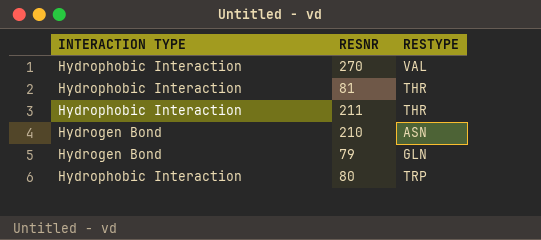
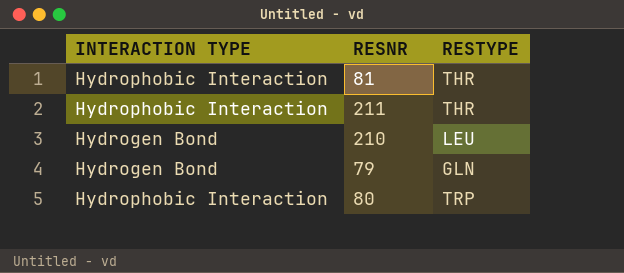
row 270: Hydrophobic Interaction | VAL -> none
210 | RESTYPE: ASN -> LEU

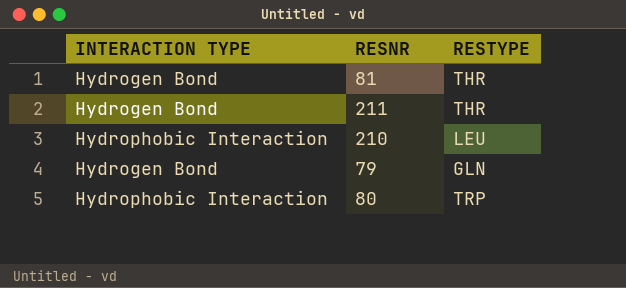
81 | INTERACTION TYPE: Hydrophobic Interaction -> Hydrogen Bond
211 | INTERACTION TYPE: Hydrophobic Interaction -> Hydrogen Bond
210 | INTERACTION TYPE: Hydrogen Bond -> Hydrophobic Interaction

